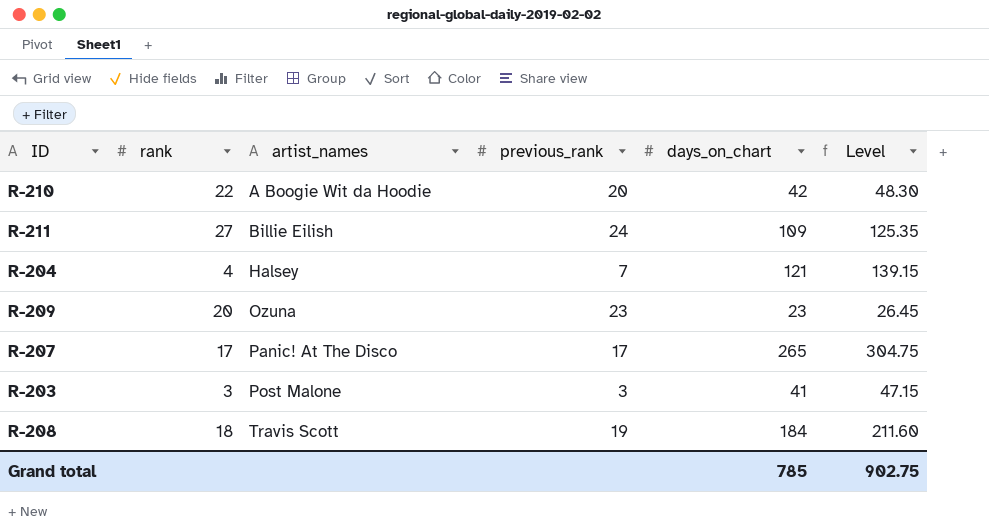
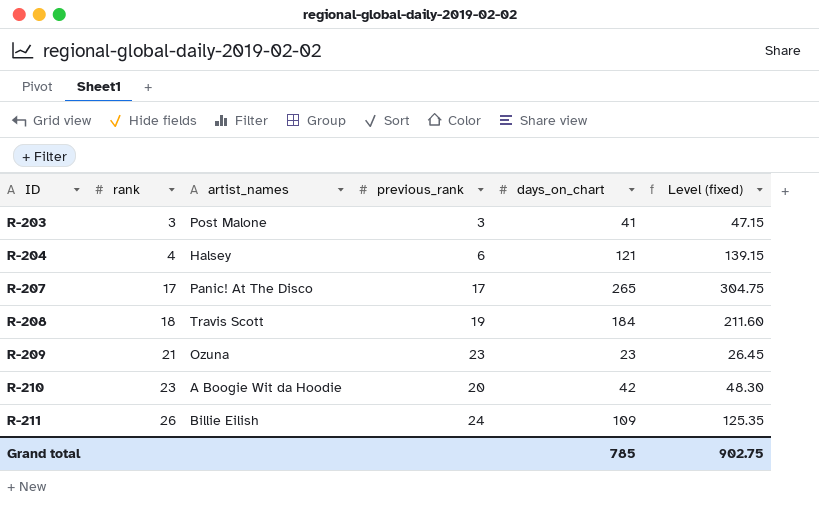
row order: artist_names ascending -> ID ascending
column name: Level -> Level (fixed)
R-204 | previous_rank: 7 -> 6
R-209 | rank: 20 -> 21
R-210 | rank: 22 -> 23
R-211 | rank: 27 -> 26

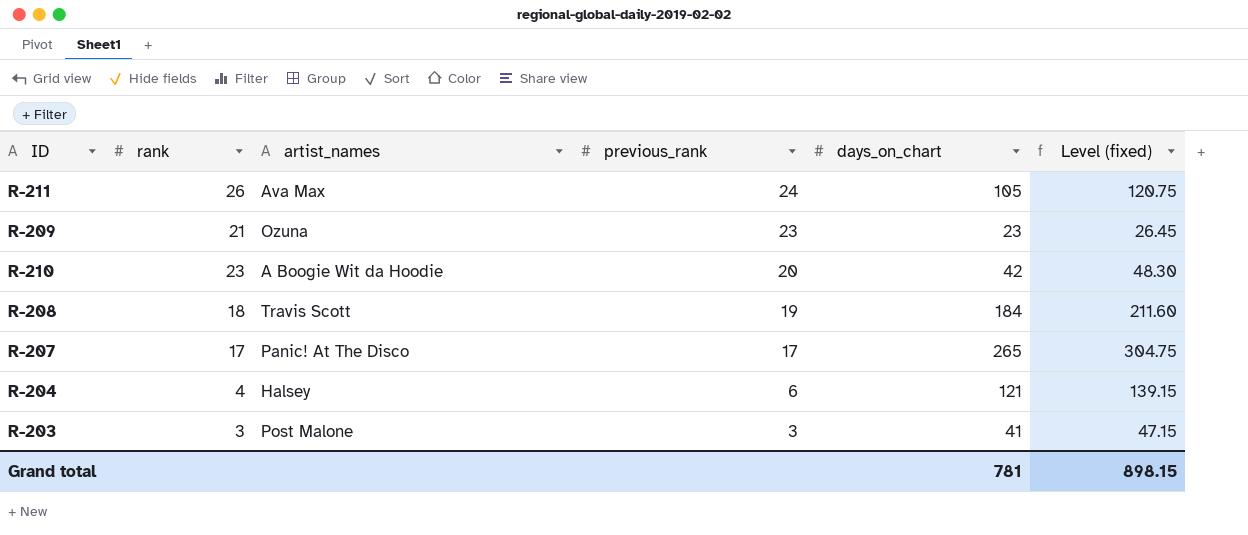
row order: ID ascending -> previous_rank descending
R-211 | artist_names: Billie Eilish -> Ava Max
R-211 | days_on_chart: 109 -> 105
R-211 | Level (fixed): 125.35 -> 120.75
Grand total | days_on_chart: 785 -> 781
Grand total | Level (fixed): 902.75 -> 898.15

